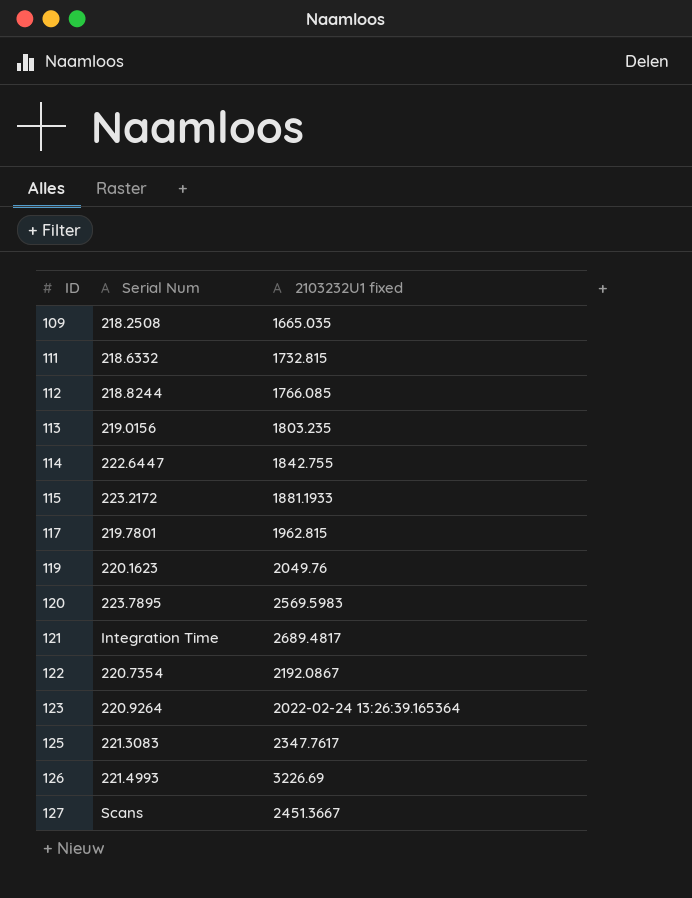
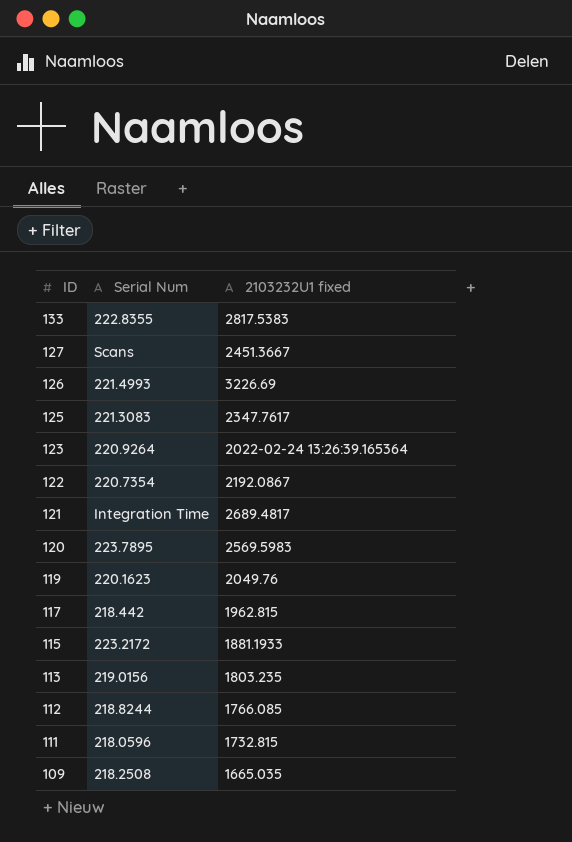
row order: ID ascending -> ID descending
row 114: 222.6447 | 1842.755 -> none
row 133: none -> 222.8355 | 2817.5383
117 | Serial Num: 219.7801 -> 218.442
111 | Serial Num: 218.6332 -> 218.0596

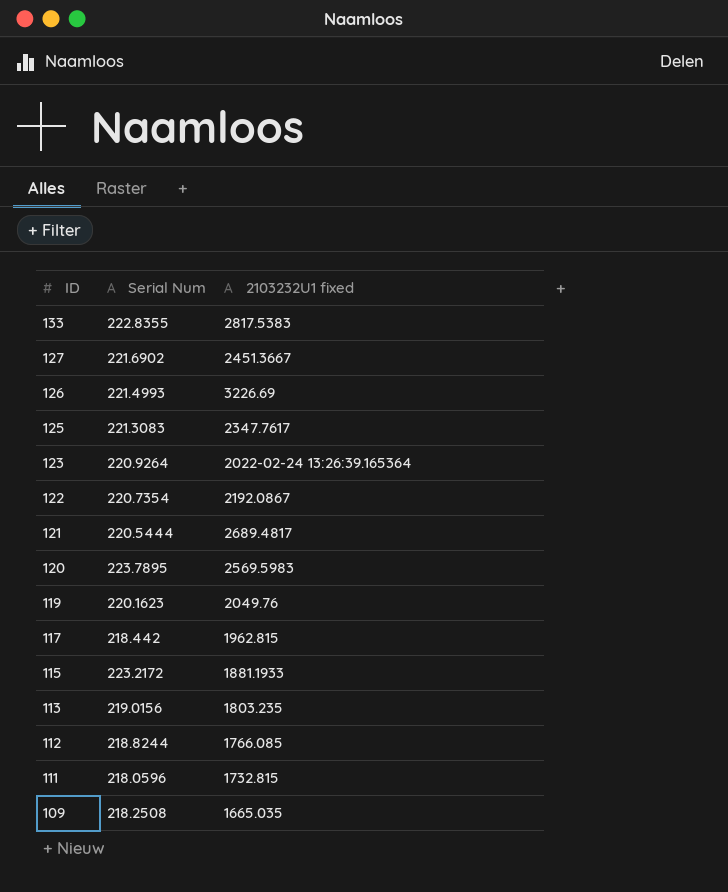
127 | Serial Num: Scans -> 221.6902
121 | Serial Num: Integration Time -> 220.5444

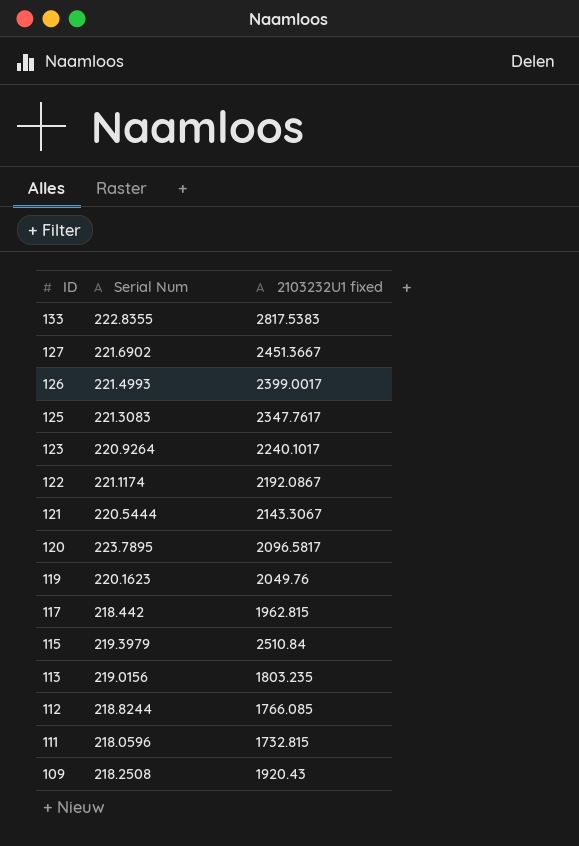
126 | 2103232U1 fixed: 3226.69 -> 2399.0017
123 | 2103232U1 fixed: 2022-02-24 13:26:39.165364 -> 2240.1017
122 | Serial Num: 220.7354 -> 221.1174
121 | 2103232U1 fixed: 2689.4817 -> 2143.3067
120 | 2103232U1 fixed: 2569.5983 -> 2096.5817
115 | Serial Num: 223.2172 -> 219.3979
115 | 2103232U1 fixed: 1881.1933 -> 2510.84
109 | 2103232U1 fixed: 1665.035 -> 1920.43

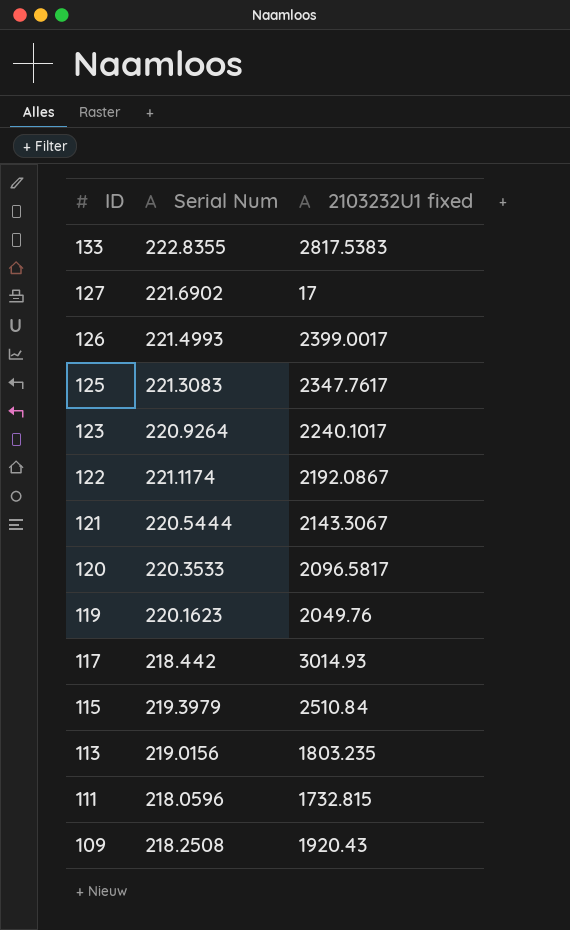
row 112: 218.8244 | 1766.085 -> none
127 | 2103232U1 fixed: 2451.3667 -> 17
120 | Serial Num: 223.7895 -> 220.3533
117 | 2103232U1 fixed: 1962.815 -> 3014.93

